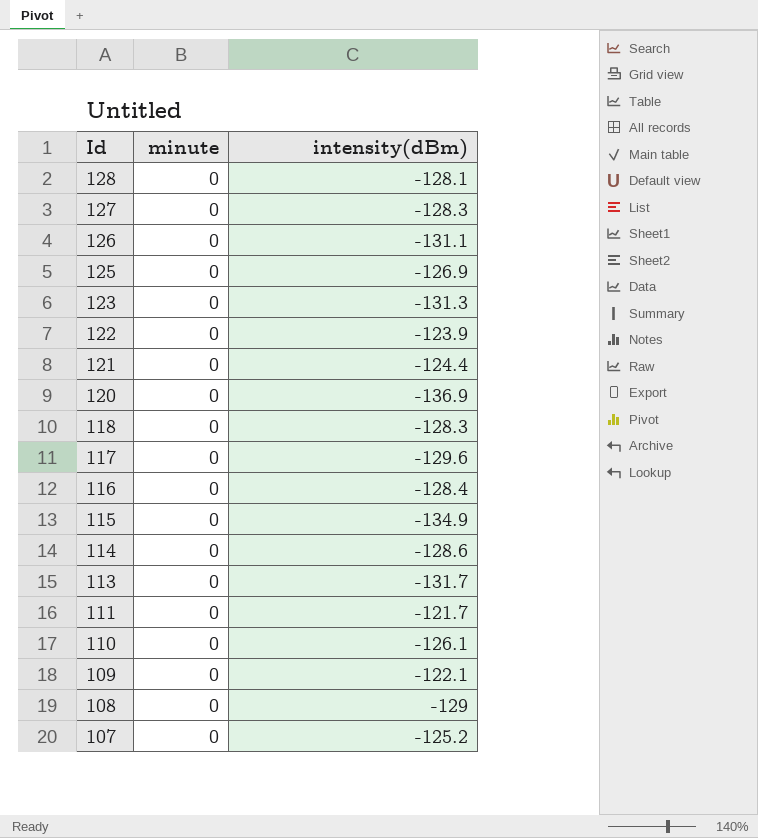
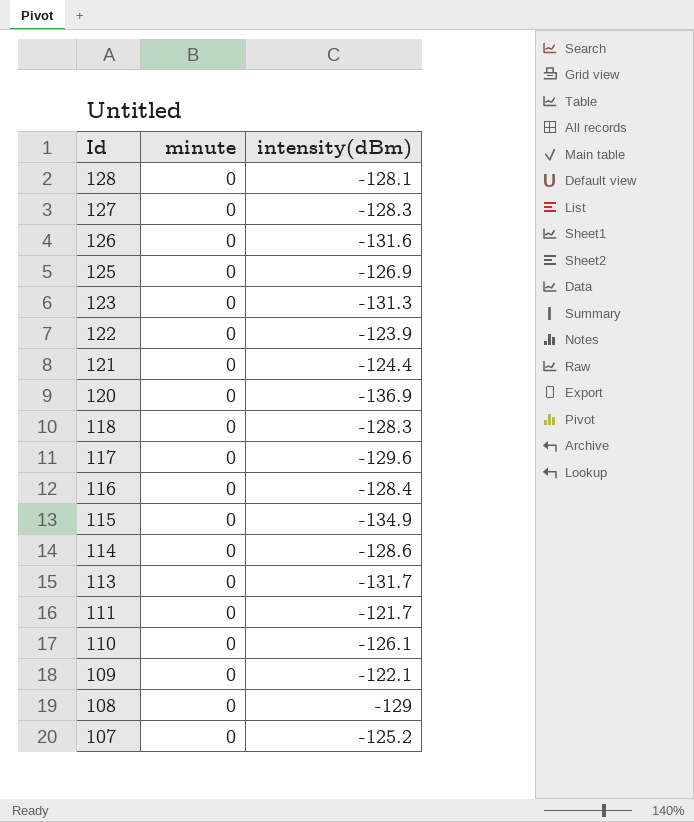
126 | intensity(dBm): -131.1 -> -131.6

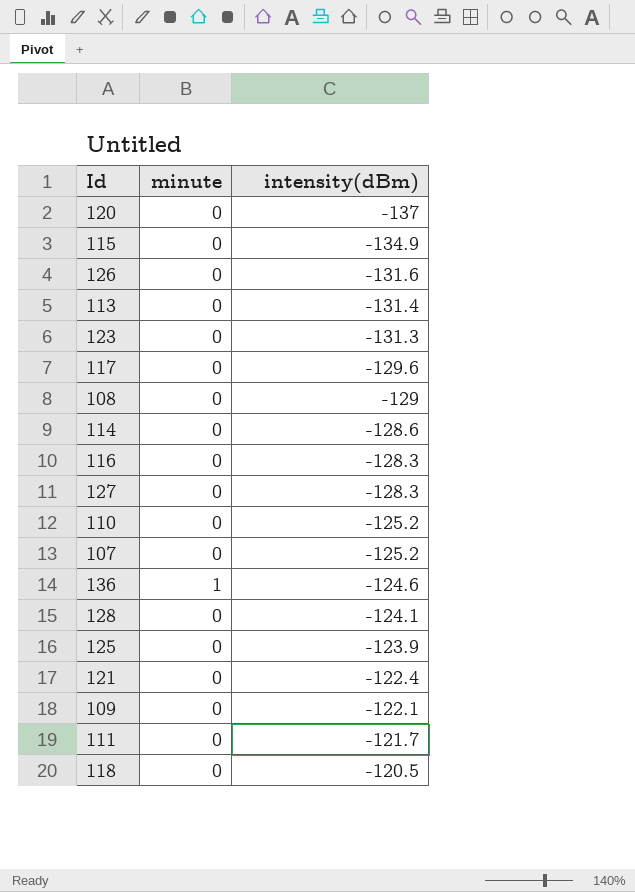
row order: Id descending -> intensity(dBm) ascending
row 122: 0 | -123.9 -> none
120 | intensity(dBm): -136.9 -> -137
113 | intensity(dBm): -131.7 -> -131.4
116 | intensity(dBm): -128.4 -> -128.3
110 | intensity(dBm): -126.1 -> -125.2
row 136: none -> 1 | -124.6
128 | intensity(dBm): -128.1 -> -124.1
125 | intensity(dBm): -126.9 -> -123.9
121 | intensity(dBm): -124.4 -> -122.4
118 | intensity(dBm): -128.3 -> -120.5

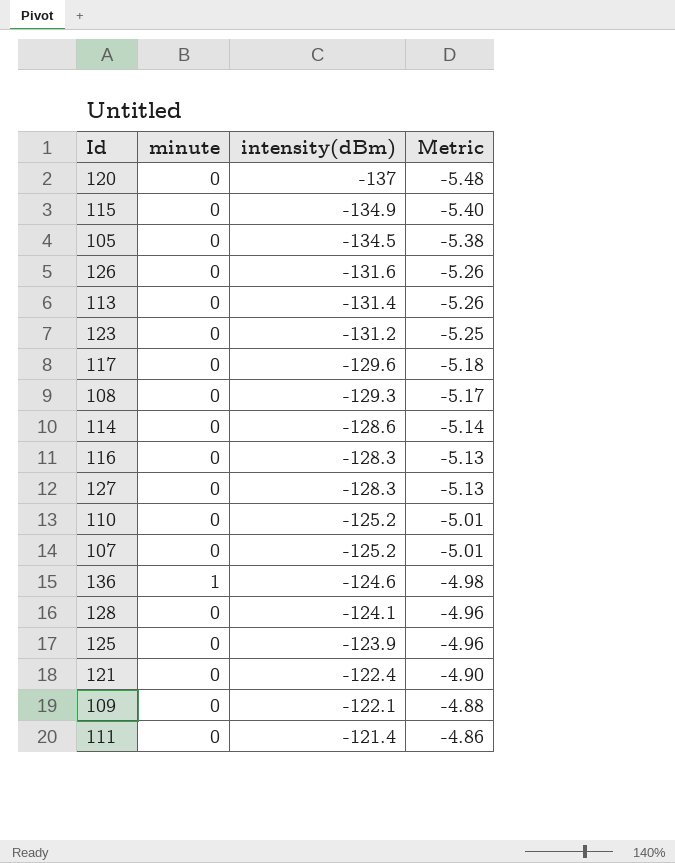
column Metric | formula: none -> [intensity(dBm)] * 0.04
row 118: 0 | -120.5 -> none
row 105: none -> 0 | -134.5 | -5.38
123 | intensity(dBm): -131.3 -> -131.2
108 | intensity(dBm): -129 -> -129.3
111 | intensity(dBm): -121.7 -> -121.4

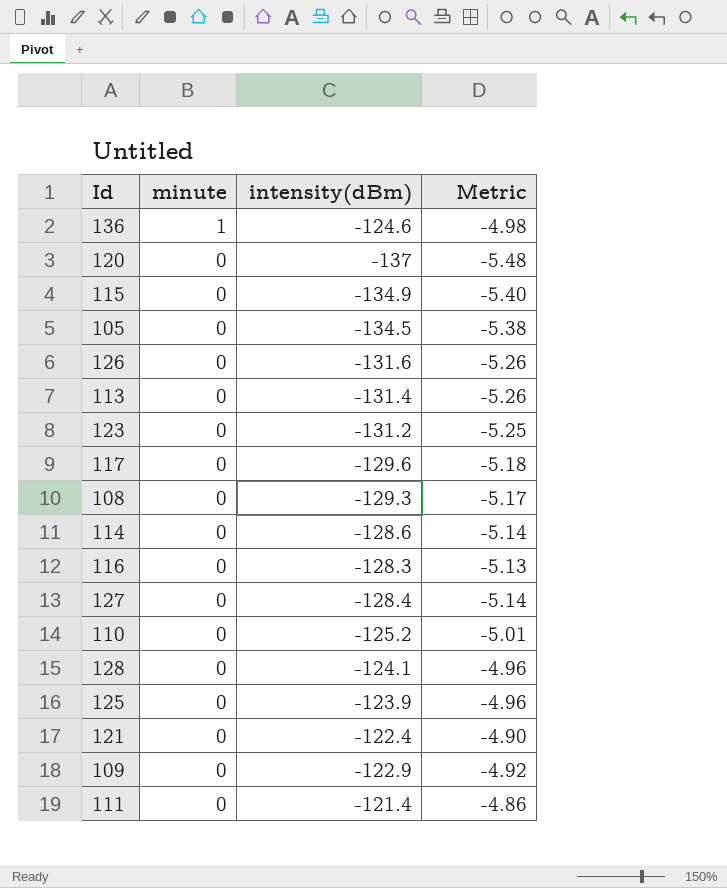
row order: intensity(dBm) ascending -> minute descending
row 107: 0 | -125.2 | -5.01 -> none
127 | intensity(dBm): -128.3 -> -128.4
127 | Metric: -5.13 -> -5.14
109 | intensity(dBm): -122.1 -> -122.9
109 | Metric: -4.88 -> -4.92

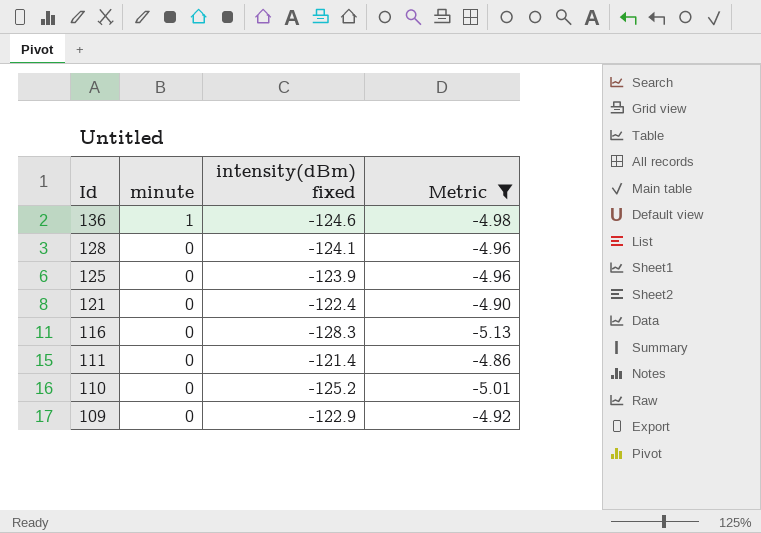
filter: none -> Metric >= -5.13
row order: minute descending -> Id descending
column name: intensity(dBm) -> intensity(dBm) fixed

